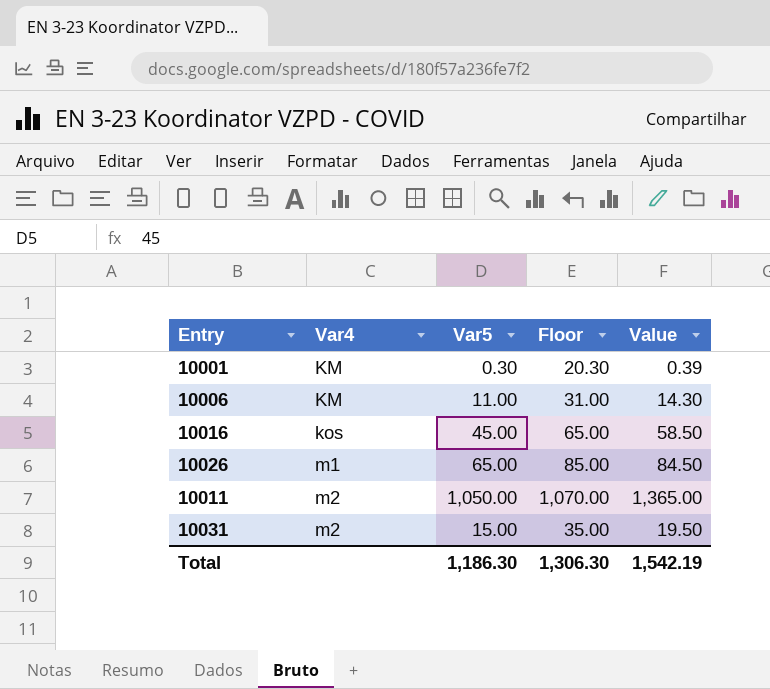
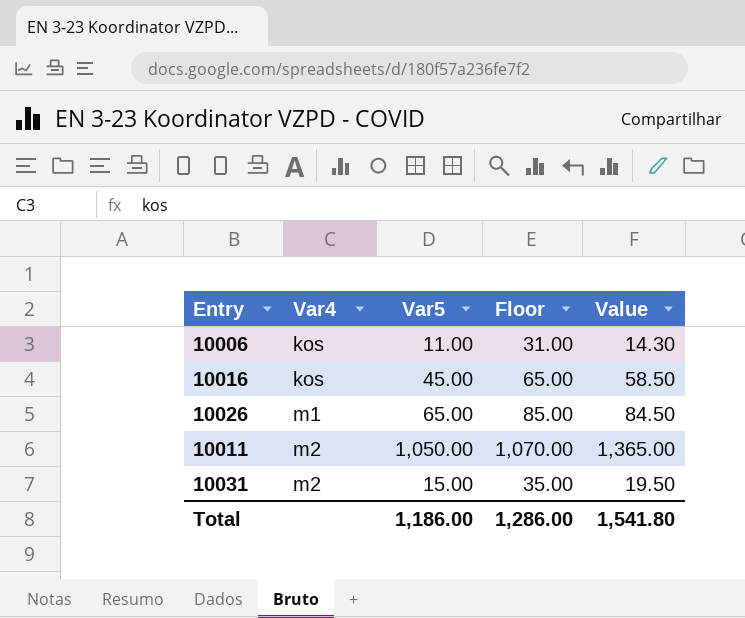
row 10001: KM | 0.30 | 20.30 | 0.39 -> none
10006 | Var4: KM -> kos
Total | Var5: 1,186.30 -> 1,186.00
Total | Floor: 1,306.30 -> 1,286.00
Total | Value: 1,542.19 -> 1,541.80

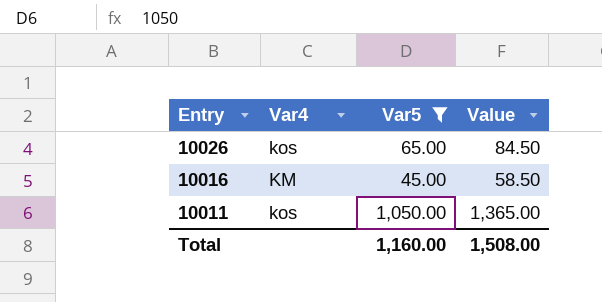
filter: none -> Var5 >= 45.00
row order: Var4 ascending -> Entry descending
column Floor | formula: [Var5] + 20 -> none
10026 | Var4: m1 -> kos
10016 | Var4: kos -> KM
10011 | Var4: m2 -> kos
Total | Var5: 1,186.00 -> 1,160.00
Total | Value: 1,541.80 -> 1,508.00

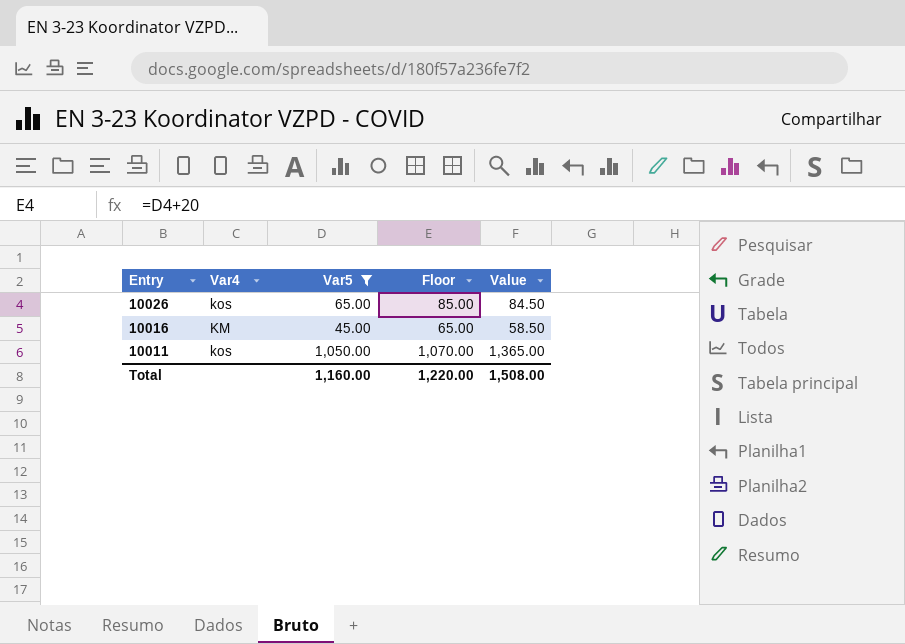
column Floor | formula: none -> [Var5] + 20

